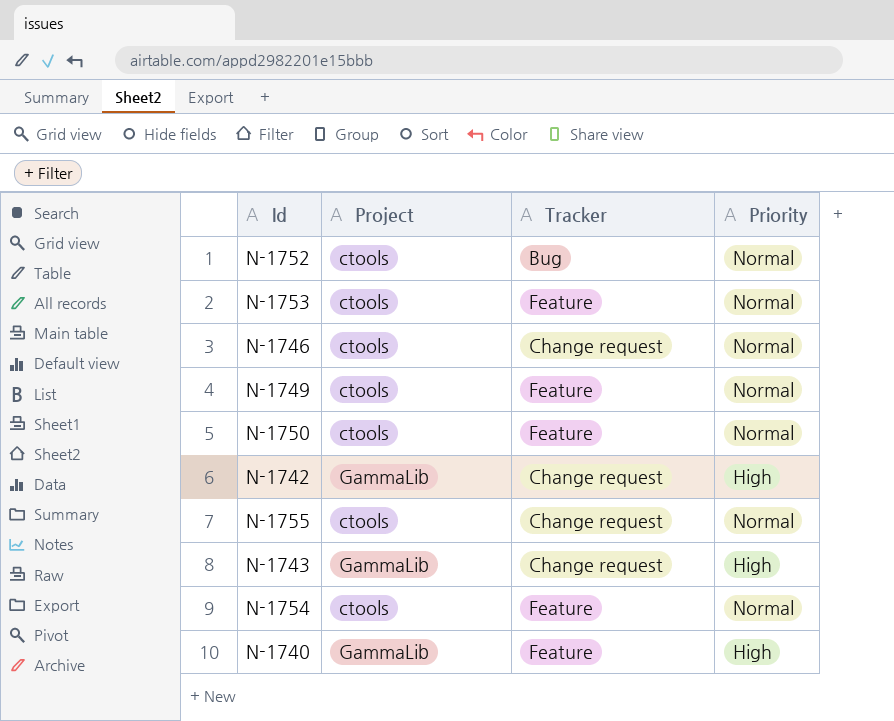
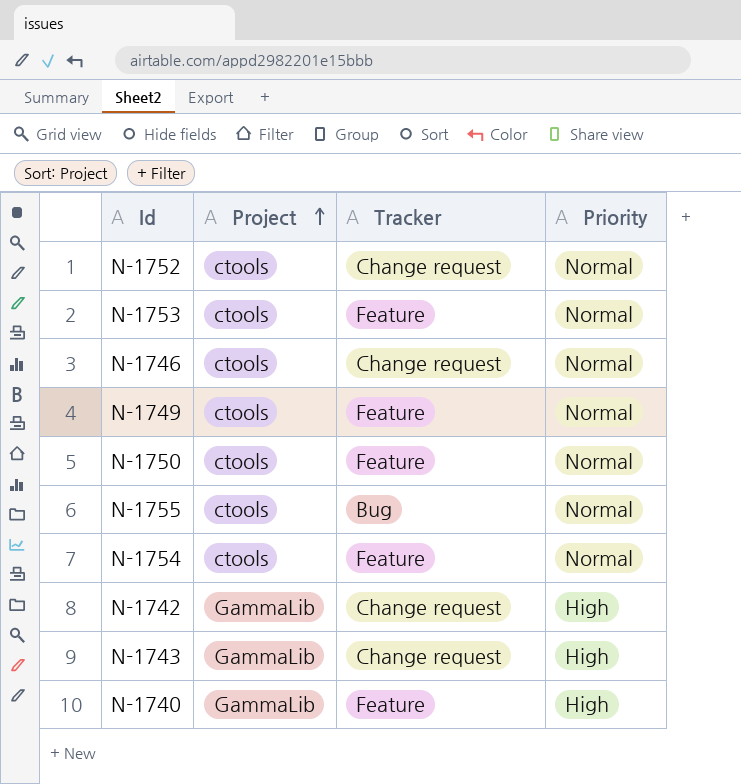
row order: none -> Project ascending
N-1752 | Tracker: Bug -> Change request
N-1755 | Tracker: Change request -> Bug

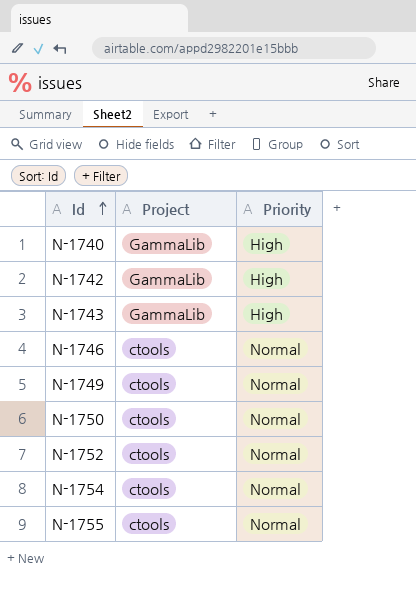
row order: Project ascending -> Id ascending
column Tracker | position: 3 -> none
row N-1753: ctools | Feature | Normal -> none

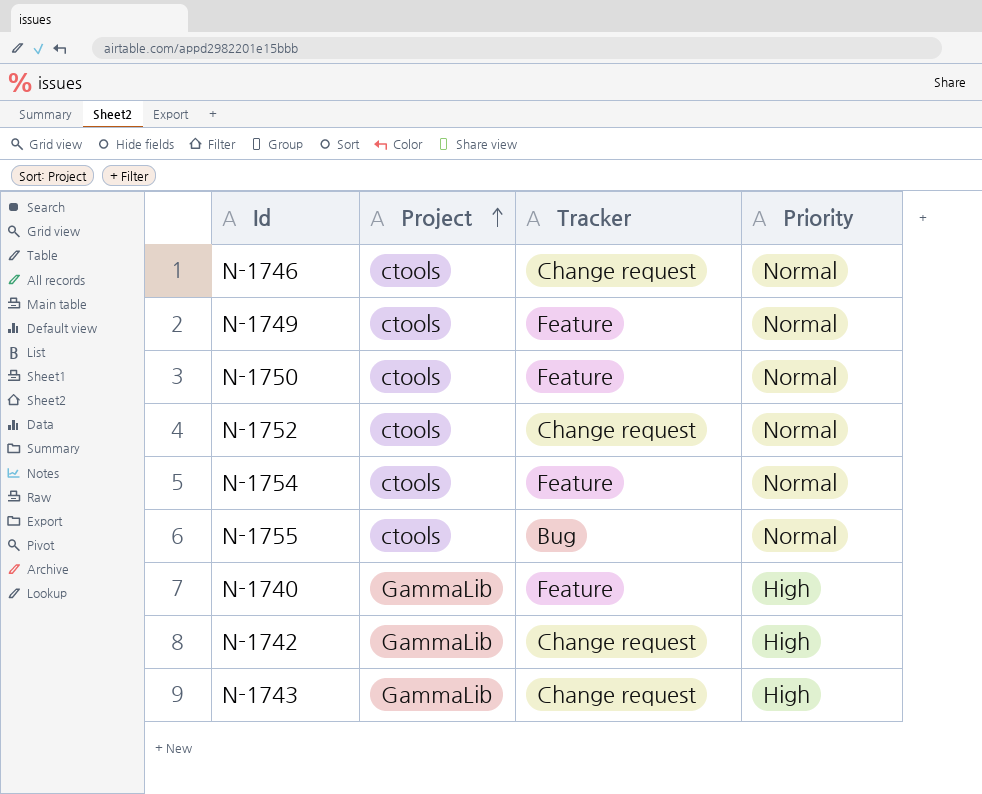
row order: Id ascending -> Project ascending
column Tracker | position: none -> 3

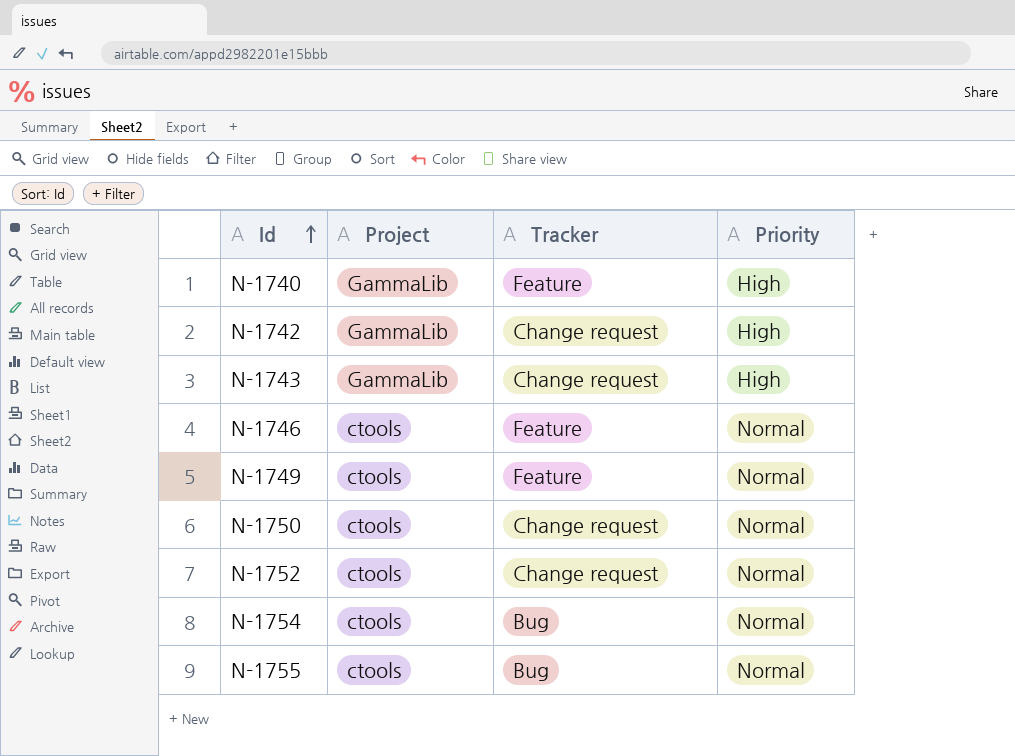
row order: Project ascending -> Id ascending
N-1746 | Tracker: Change request -> Feature
N-1750 | Tracker: Feature -> Change request
N-1754 | Tracker: Feature -> Bug

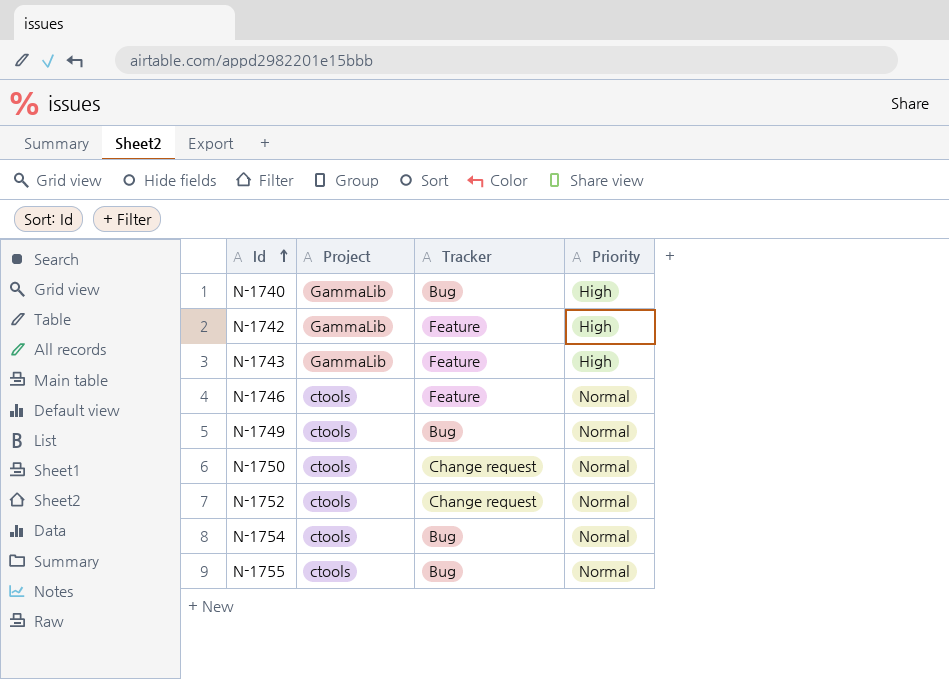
N-1740 | Tracker: Feature -> Bug
N-1742 | Tracker: Change request -> Feature
N-1743 | Tracker: Change request -> Feature
N-1749 | Tracker: Feature -> Bug

